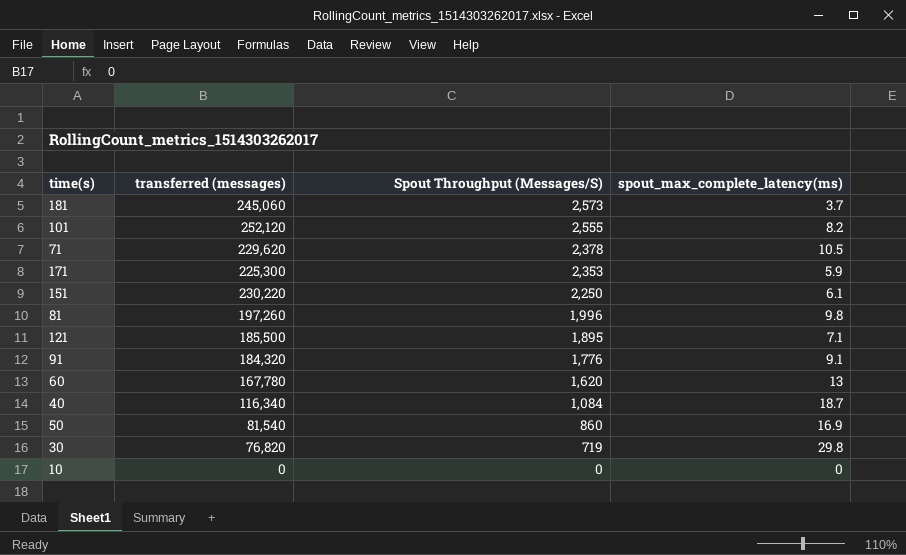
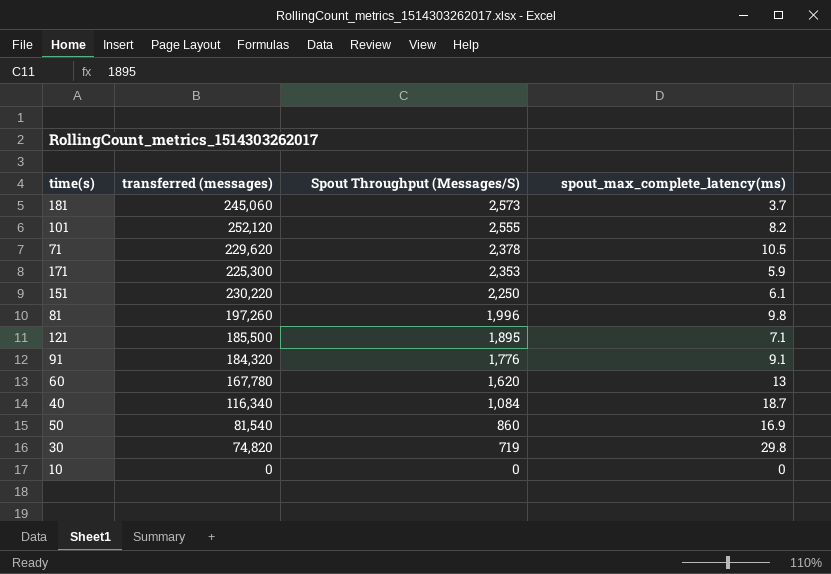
30 | transferred (messages): 76,820 -> 74,820

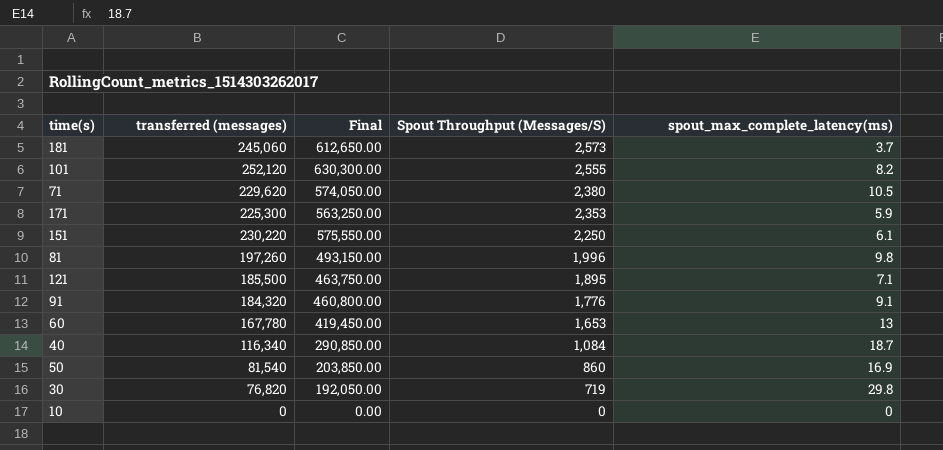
column Final | formula: none -> [transferred (messages)] * 2.5
71 | Spout Throughput (Messages/S): 2,378 -> 2,380
60 | Spout Throughput (Messages/S): 1,620 -> 1,653
30 | transferred (messages): 74,820 -> 76,820

